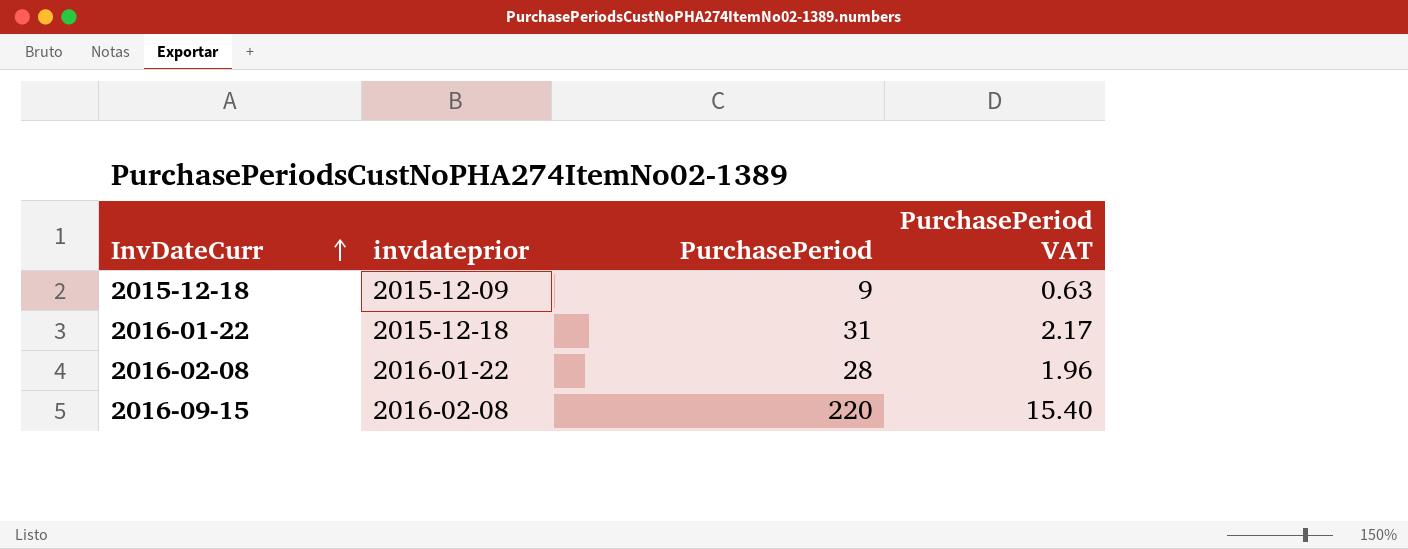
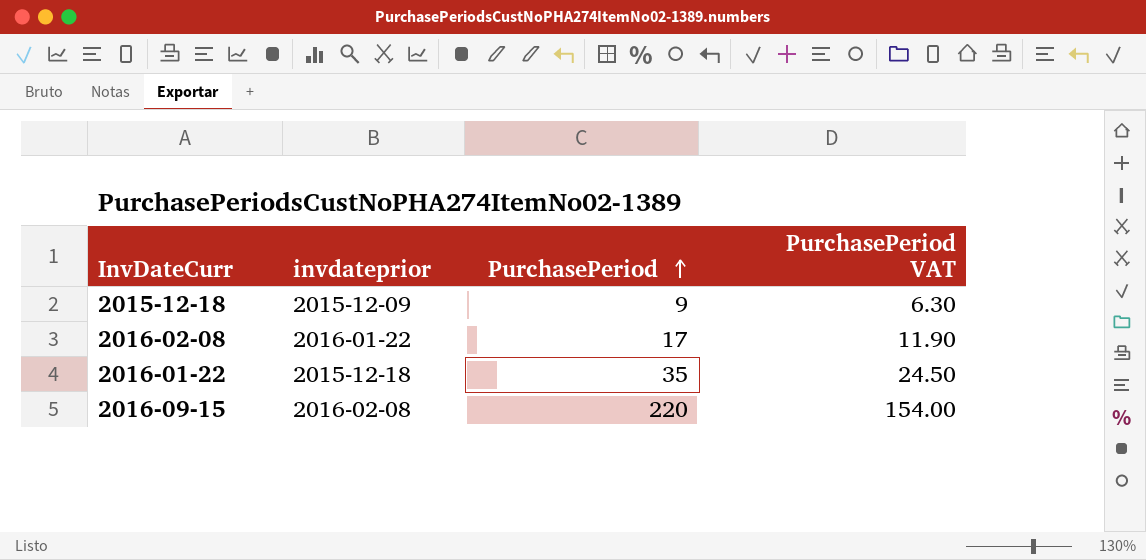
row order: InvDateCurr ascending -> PurchasePeriod ascending
column PurchasePeriod VAT | formula: [PurchasePeriod] * 0.07 -> [PurchasePeriod] * 0.7
2016-02-08 | PurchasePeriod: 28 -> 17
2016-01-22 | PurchasePeriod: 31 -> 35

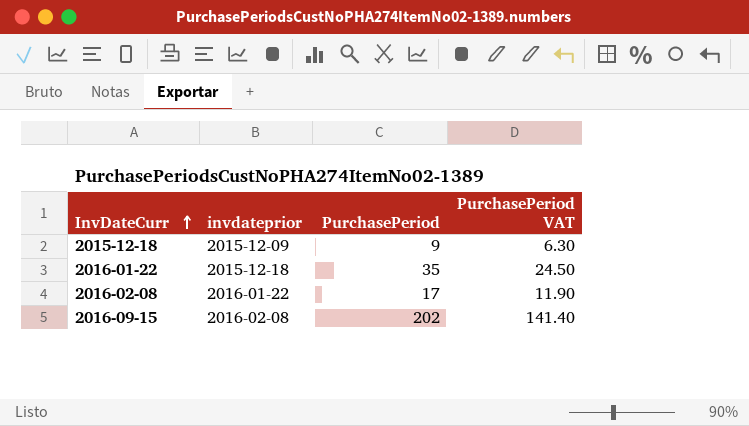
row order: PurchasePeriod ascending -> InvDateCurr ascending
2016-09-15 | PurchasePeriod: 220 -> 202
2016-09-15 | PurchasePeriod VAT: 154.00 -> 141.40

